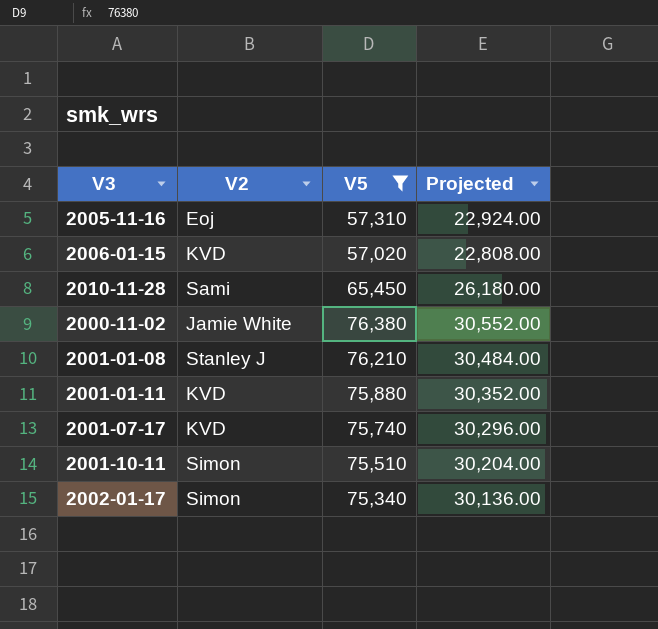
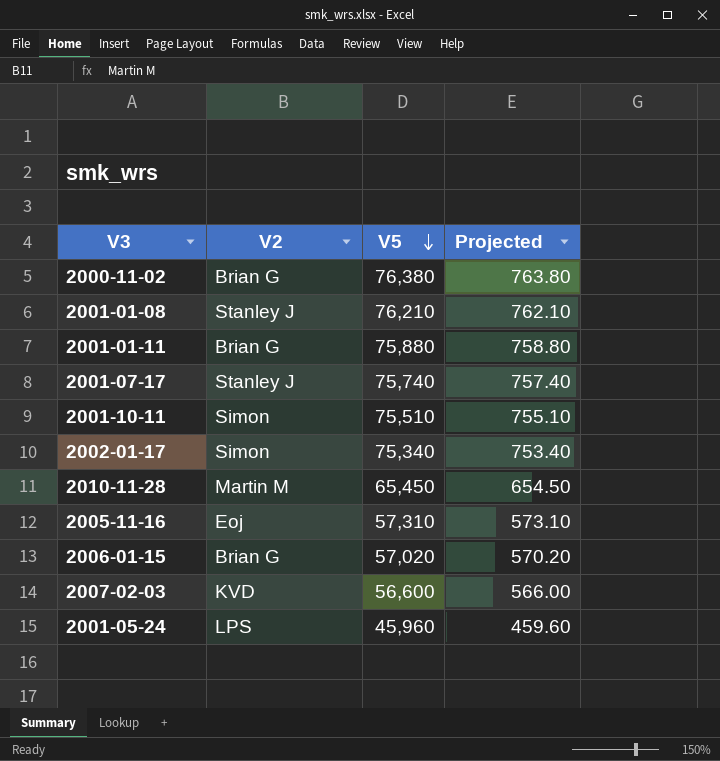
filter: V5 >= 57,020 -> none
row order: none -> V5 descending
column Projected | formula: [V5] * 0.4 -> [V5] * 0.01
2000-11-02 | V2: Jamie White -> Brian G
2001-01-11 | V2: KVD -> Brian G
2001-07-17 | V2: KVD -> Stanley J
2010-11-28 | V2: Sami -> Martin M
2006-01-15 | V2: KVD -> Brian G

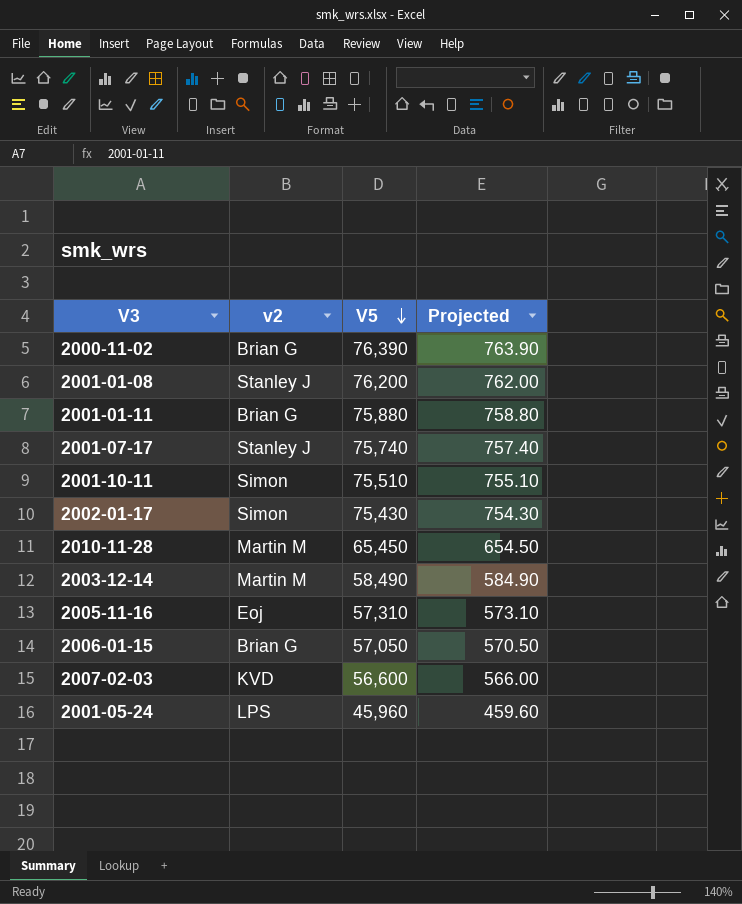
column name: V2 -> v2
2000-11-02 | V5: 76,380 -> 76,390
2000-11-02 | Projected: 763.80 -> 763.90
2001-01-08 | V5: 76,210 -> 76,200
2001-01-08 | Projected: 762.10 -> 762.00
2002-01-17 | V5: 75,340 -> 75,430
2002-01-17 | Projected: 753.40 -> 754.30
row 2003-12-14: none -> Martin M | 58,490 | 584.90
2006-01-15 | V5: 57,020 -> 57,050
2006-01-15 | Projected: 570.20 -> 570.50

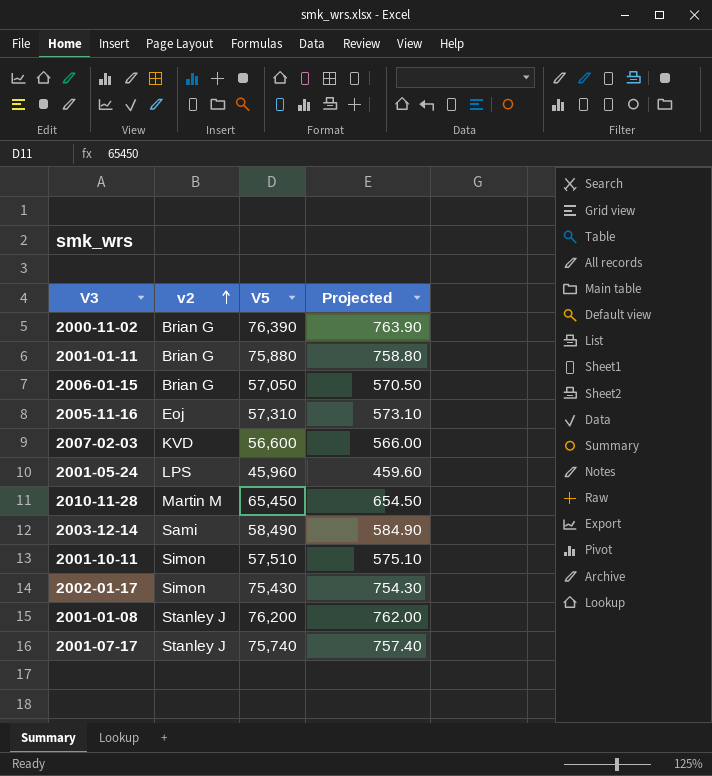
row order: V5 descending -> v2 ascending
2003-12-14 | v2: Martin M -> Sami
2001-10-11 | V5: 75,510 -> 57,510
2001-10-11 | Projected: 755.10 -> 575.10

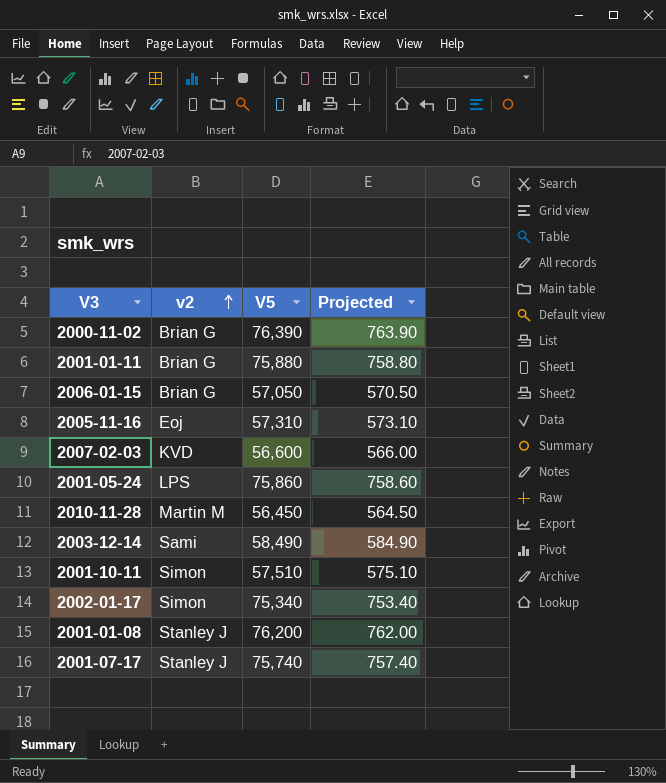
2001-05-24 | V5: 45,960 -> 75,860
2001-05-24 | Projected: 459.60 -> 758.60
2010-11-28 | V5: 65,450 -> 56,450
2010-11-28 | Projected: 654.50 -> 564.50
2002-01-17 | V5: 75,430 -> 75,340
2002-01-17 | Projected: 754.30 -> 753.40

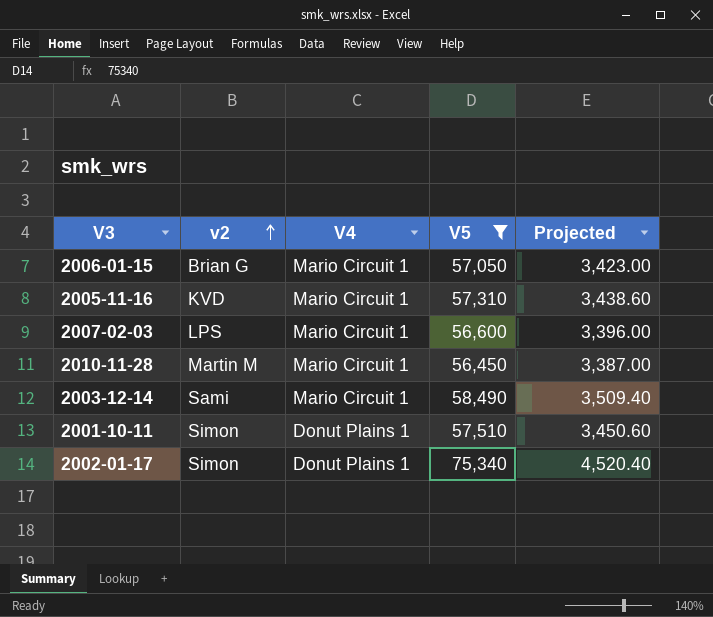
filter: none -> V5 <= 75,340
column V4 | position: none -> 3
column Projected | formula: [V5] * 0.01 -> [V5] * 0.06
2005-11-16 | v2: Eoj -> KVD
2007-02-03 | v2: KVD -> LPS

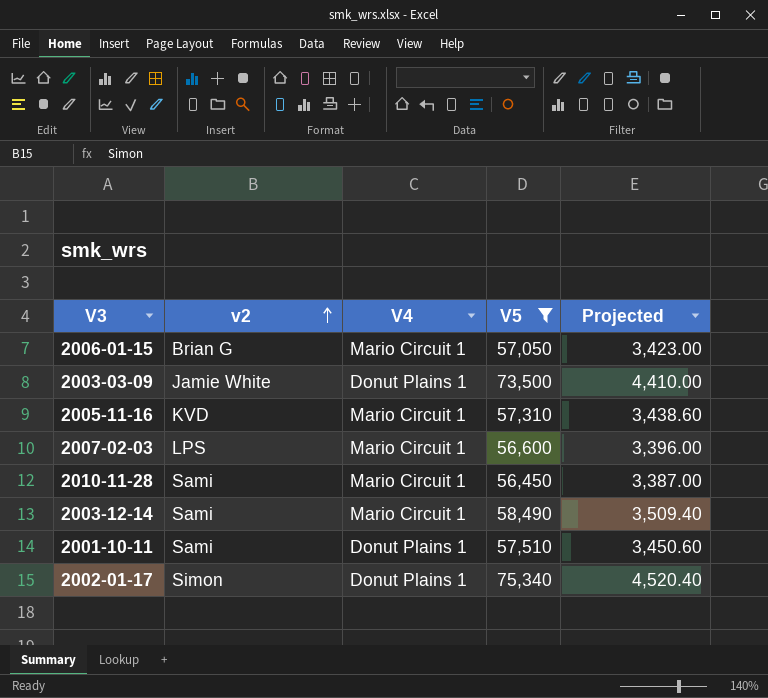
row 2003-03-09: none -> Jamie White | Donut Plains 1 | 73,500 | 4,410.00
2010-11-28 | v2: Martin M -> Sami
2001-10-11 | v2: Simon -> Sami

